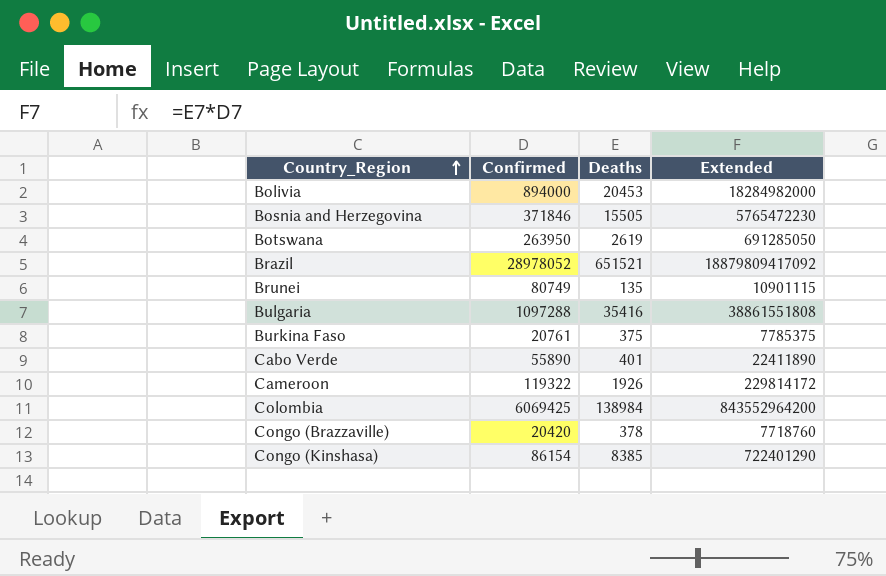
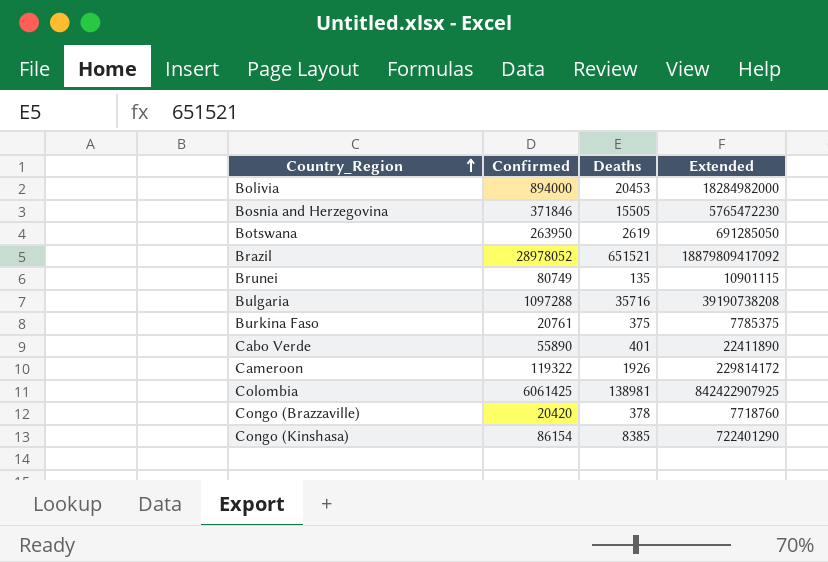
Bulgaria | Deaths: 35416 -> 35716
Bulgaria | Extended: 38861551808 -> 39190738208
Colombia | Confirmed: 6069425 -> 6061425
Colombia | Deaths: 138984 -> 138981
Colombia | Extended: 843552964200 -> 842422907925

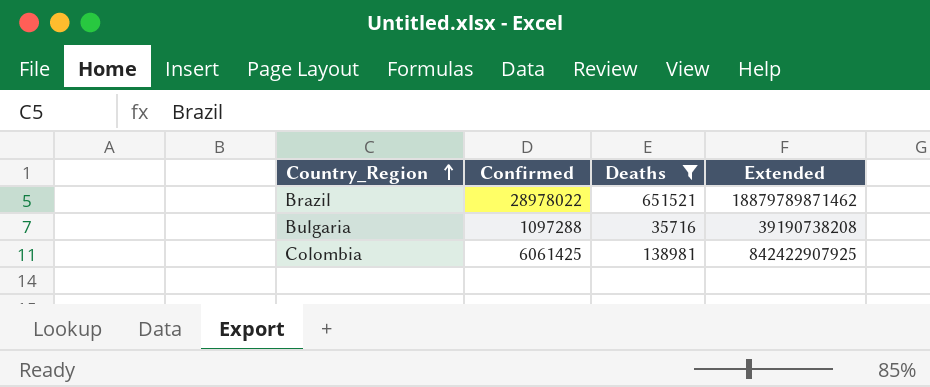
filter: none -> Deaths >= 35716
Brazil | Confirmed: 28978052 -> 28978022
Brazil | Extended: 18879809417092 -> 18879789871462

